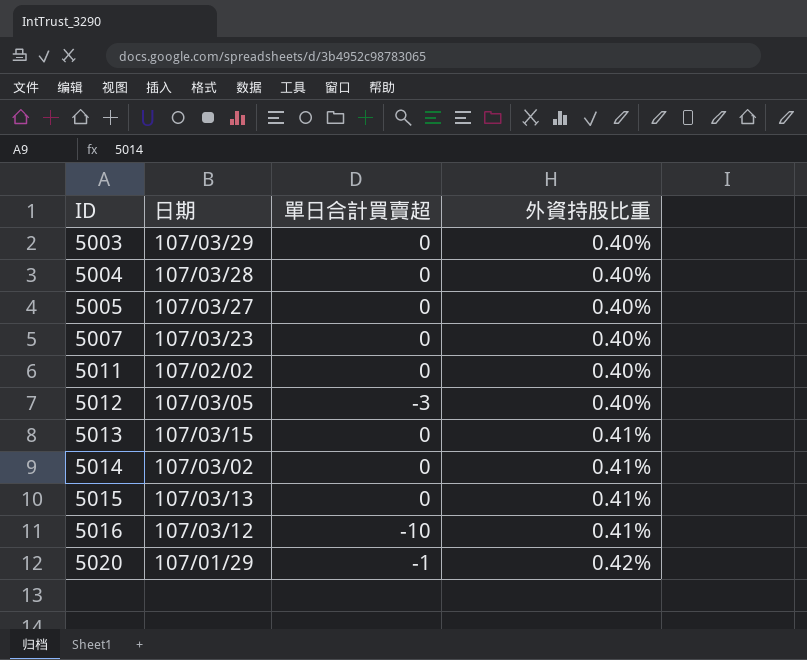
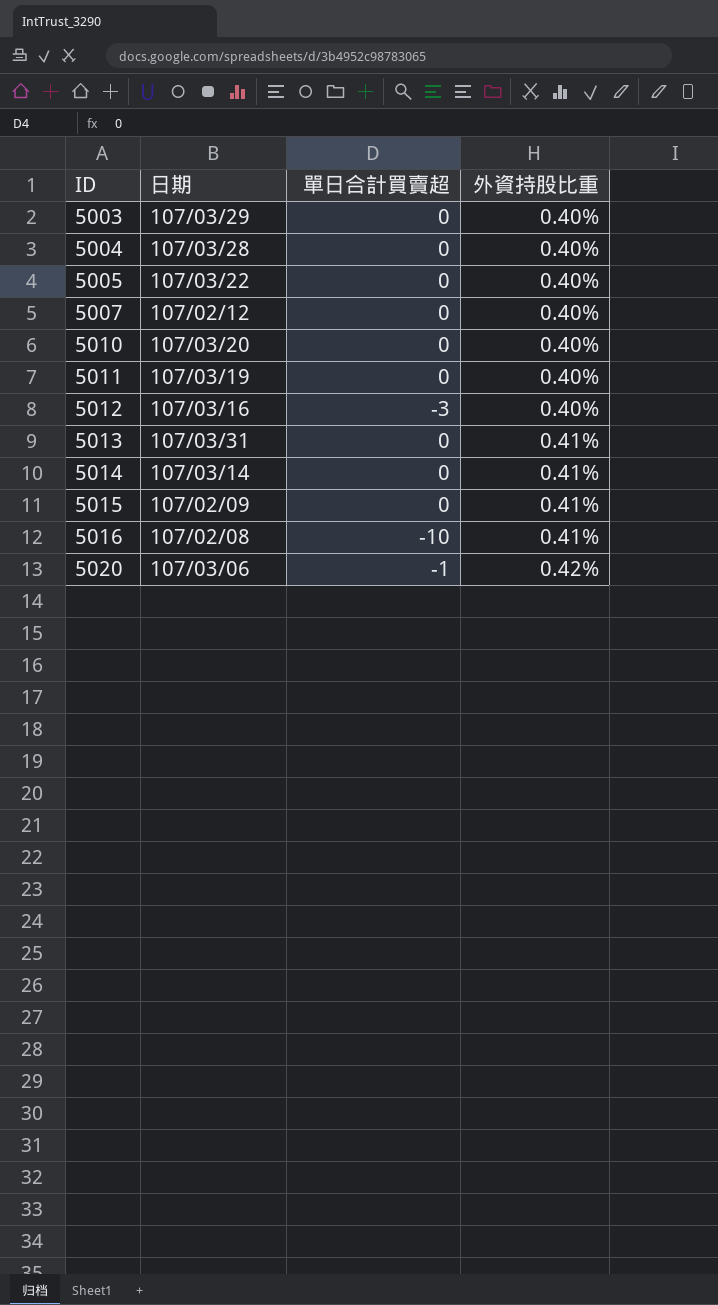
5005 | 日期: 107/03/27 -> 107/03/22
5007 | 日期: 107/03/23 -> 107/02/12
row 5010: none -> 107/03/20 | 0 | 0.40%
5011 | 日期: 107/02/02 -> 107/03/19
5012 | 日期: 107/03/05 -> 107/03/16
5013 | 日期: 107/03/15 -> 107/03/31
5014 | 日期: 107/03/02 -> 107/03/14
5015 | 日期: 107/03/13 -> 107/02/09
5016 | 日期: 107/03/12 -> 107/02/08
5020 | 日期: 107/01/29 -> 107/03/06

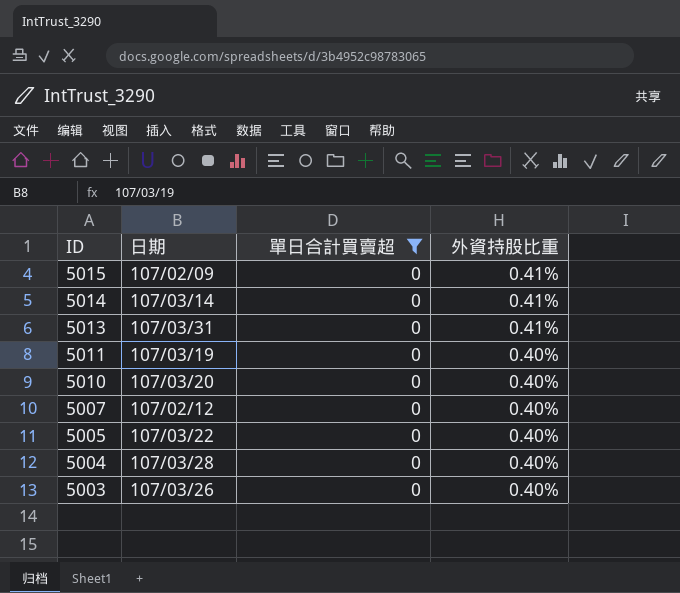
filter: none -> 單日合計買賣超 = 0
row order: ID ascending -> ID descending
5003 | 日期: 107/03/29 -> 107/03/26

